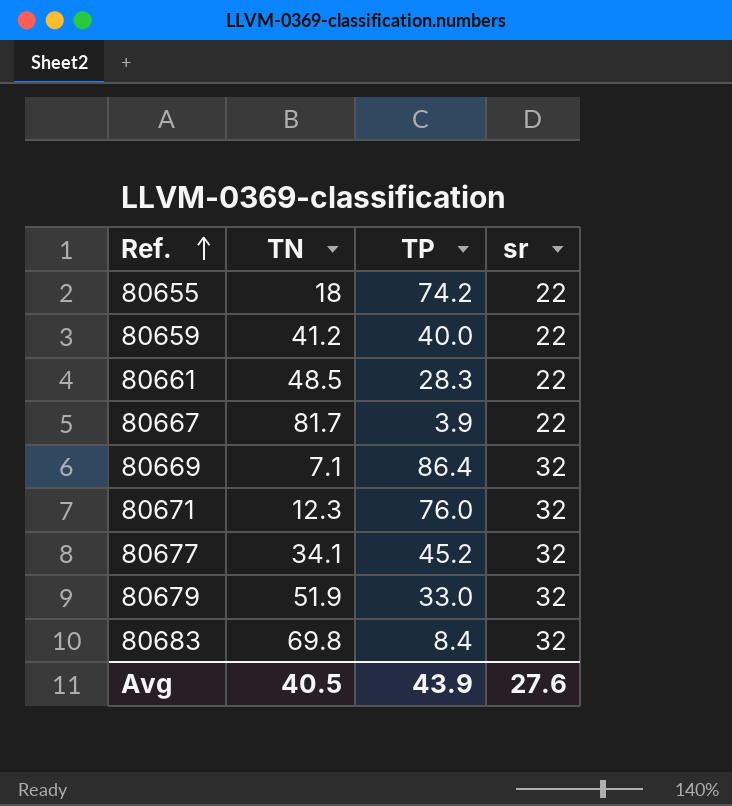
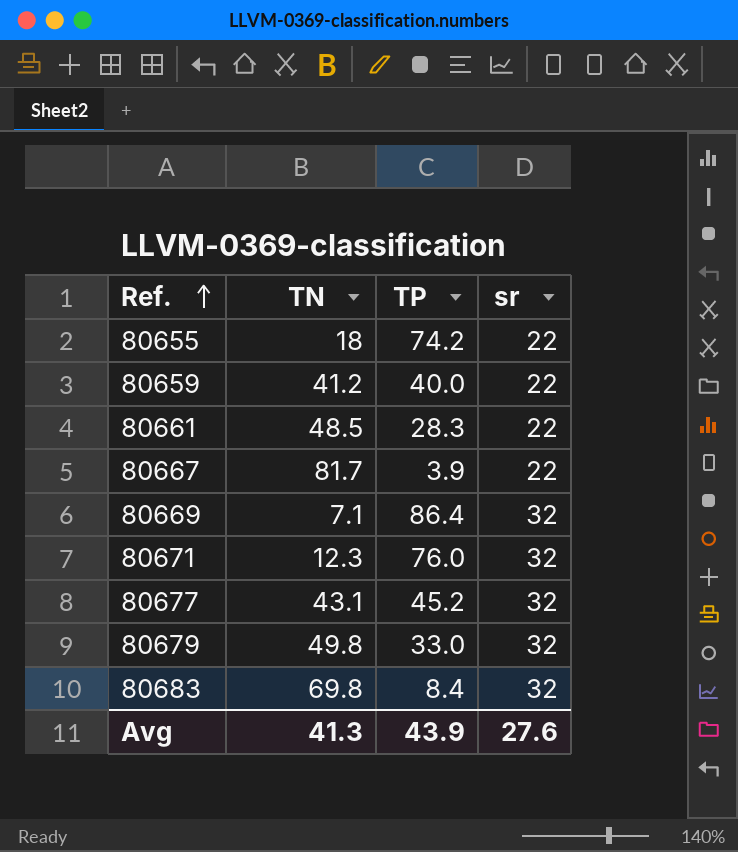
80677 | TN: 34.1 -> 43.1
80679 | TN: 51.9 -> 49.8
Avg | TN: 40.5 -> 41.3

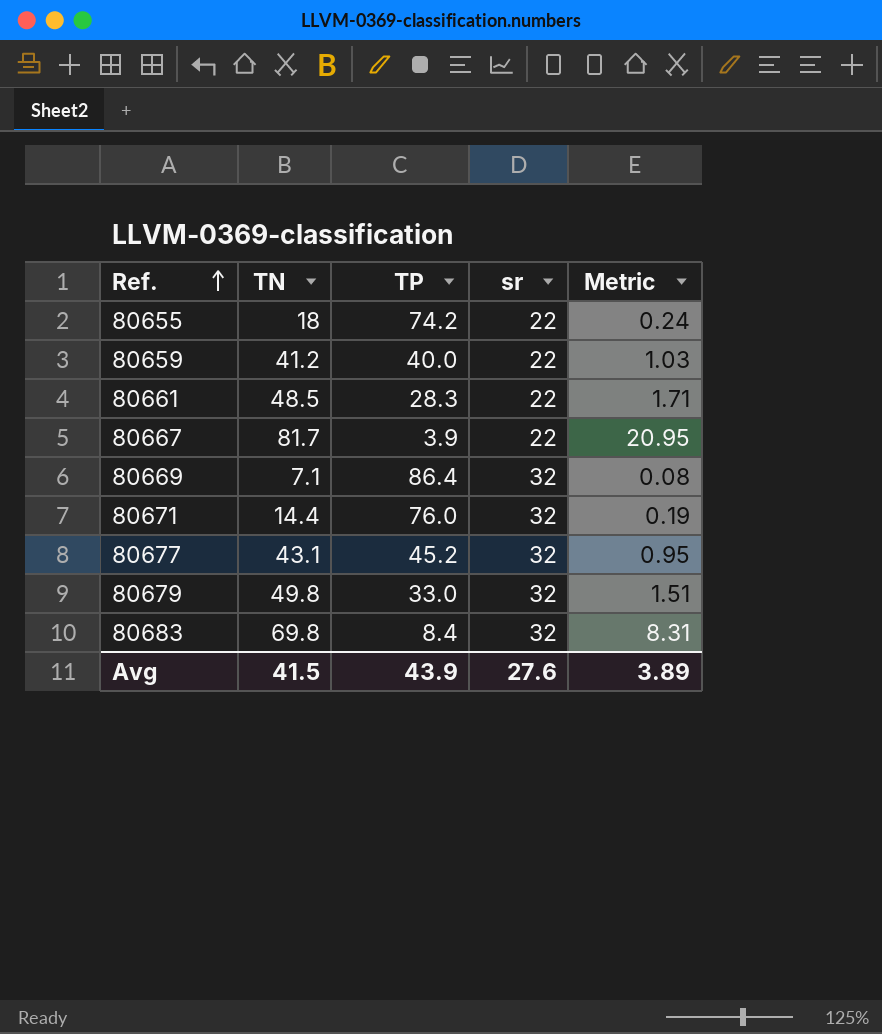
column Metric | formula: none -> [TN] / [TP]
80671 | TN: 12.3 -> 14.4
Avg | TN: 41.3 -> 41.5

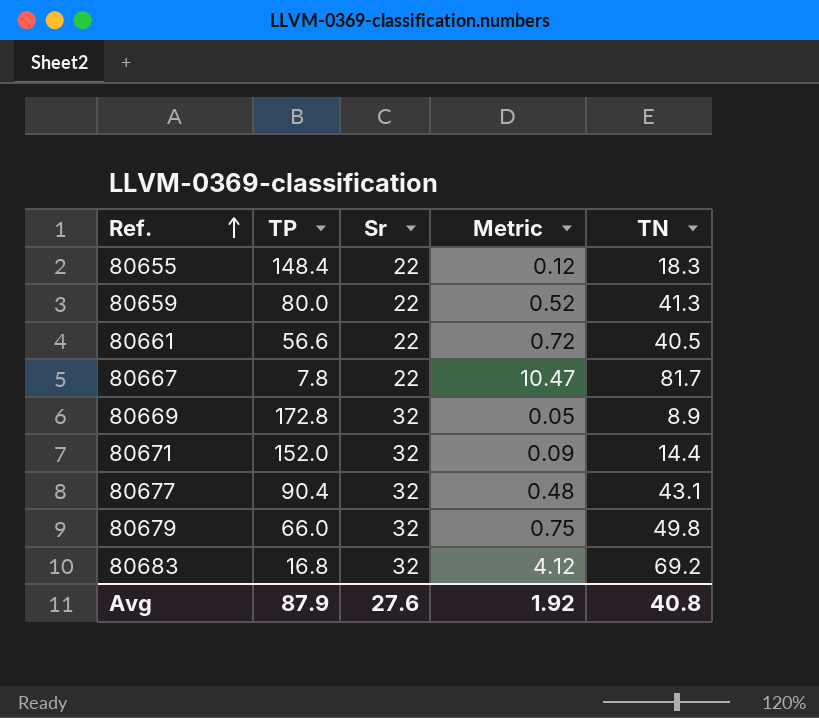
column name: sr -> Sr
column TN | position: 2 -> 5
80655 | TP: 74.2 -> 148.4
80655 | Metric: 0.24 -> 0.12
80655 | TN: 18 -> 18.3
80659 | TP: 40.0 -> 80.0
80659 | Metric: 1.03 -> 0.52
80659 | TN: 41.2 -> 41.3
80661 | TP: 28.3 -> 56.6
80661 | Metric: 1.71 -> 0.72
80661 | TN: 48.5 -> 40.5
80667 | TP: 3.9 -> 7.8
80667 | Metric: 20.95 -> 10.47
80669 | TP: 86.4 -> 172.8
80669 | Metric: 0.08 -> 0.05
80669 | TN: 7.1 -> 8.9
80671 | TP: 76.0 -> 152.0
80671 | Metric: 0.19 -> 0.09
80677 | TP: 45.2 -> 90.4
80677 | Metric: 0.95 -> 0.48
80679 | TP: 33.0 -> 66.0
80679 | Metric: 1.51 -> 0.75
80683 | TP: 8.4 -> 16.8
80683 | Metric: 8.31 -> 4.12
80683 | TN: 69.8 -> 69.2
Avg | TP: 43.9 -> 87.9
Avg | Metric: 3.89 -> 1.92
Avg | TN: 41.5 -> 40.8

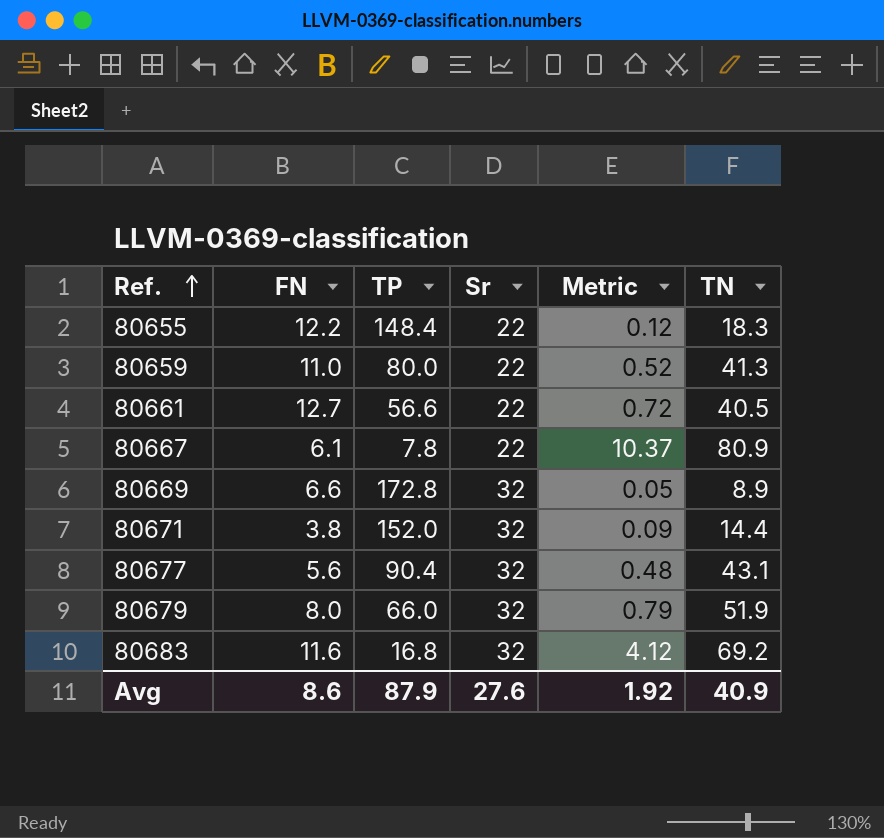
column FN | position: none -> 2
80667 | Metric: 10.47 -> 10.37
80667 | TN: 81.7 -> 80.9
80679 | Metric: 0.75 -> 0.79
80679 | TN: 49.8 -> 51.9
Avg | TN: 40.8 -> 40.9

